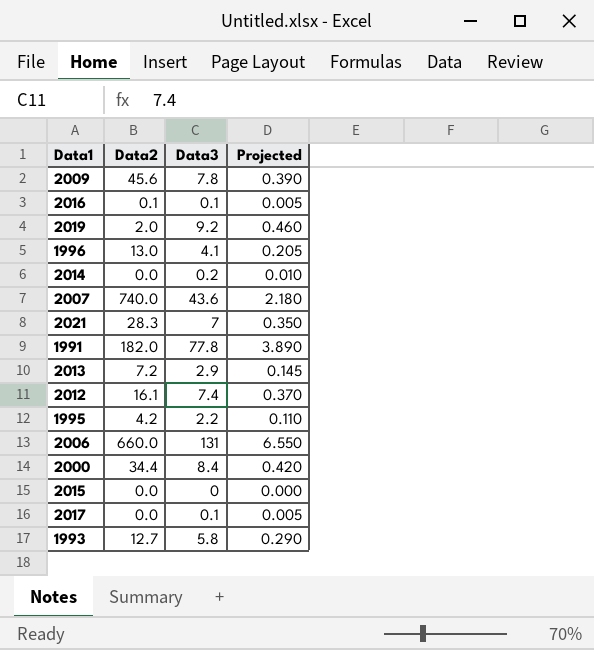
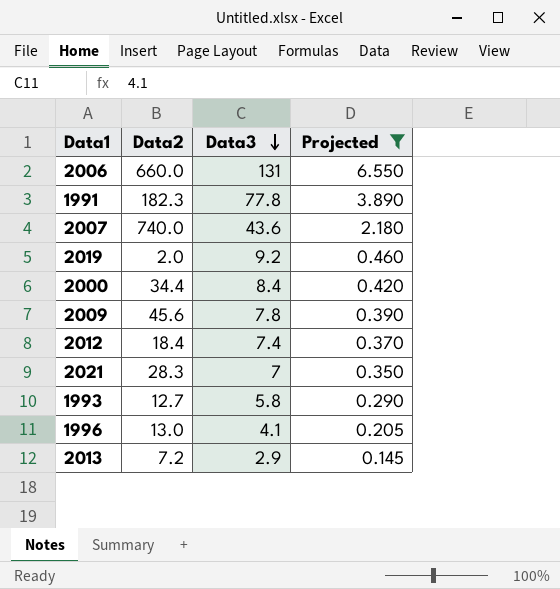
filter: none -> Projected >= 0.145
row order: none -> Data3 descending
1991 | Data2: 182.0 -> 182.3
2012 | Data2: 16.1 -> 18.4

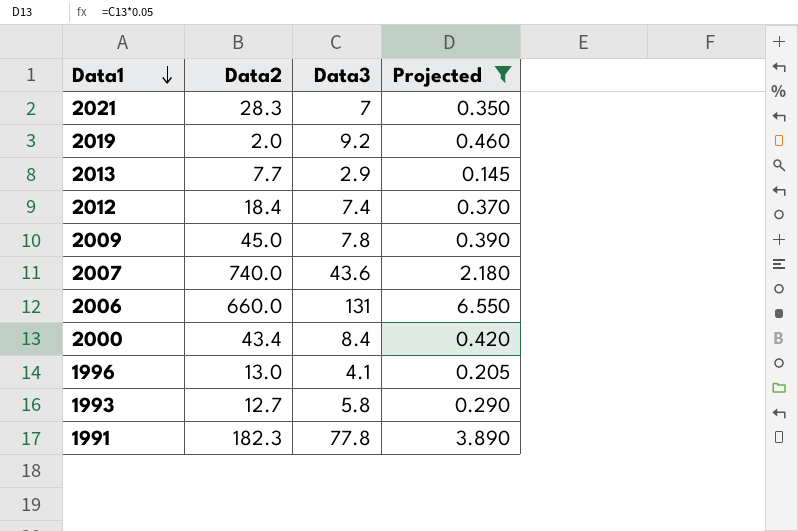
row order: Data3 descending -> Data1 descending
2013 | Data2: 7.2 -> 7.7
2009 | Data2: 45.6 -> 45.0
2000 | Data2: 34.4 -> 43.4

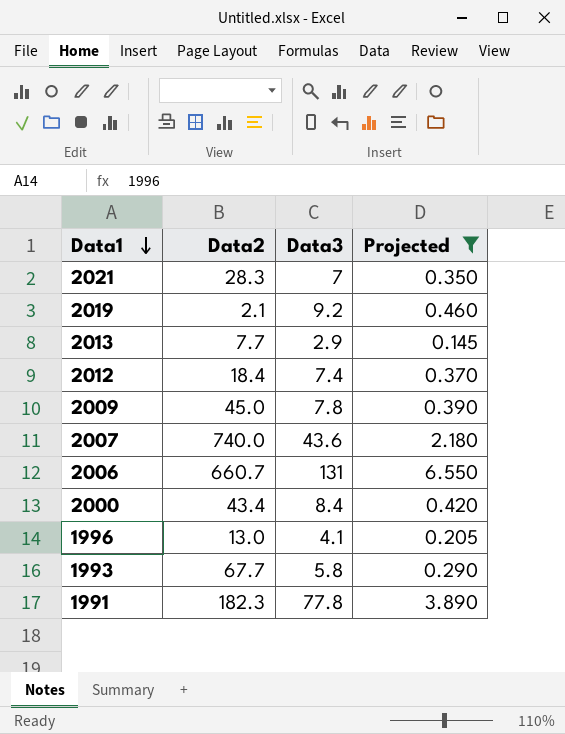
2019 | Data2: 2.0 -> 2.1
2006 | Data2: 660.0 -> 660.7
1993 | Data2: 12.7 -> 67.7

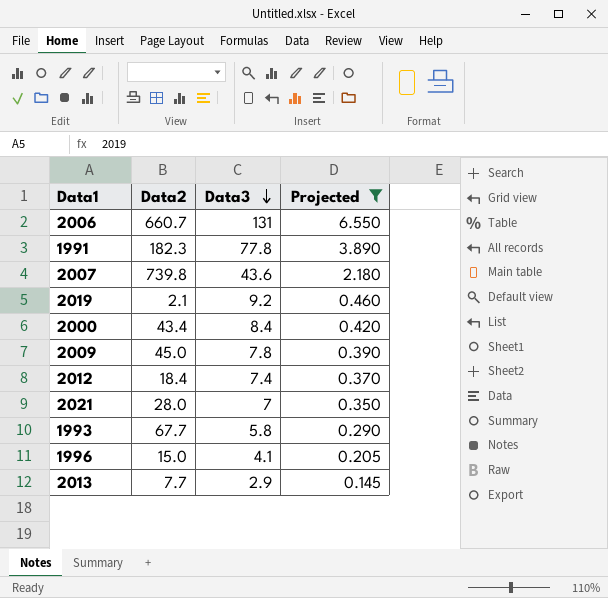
row order: Data1 descending -> Data3 descending
2007 | Data2: 740.0 -> 739.8
2021 | Data2: 28.3 -> 28.0
1996 | Data2: 13.0 -> 15.0

